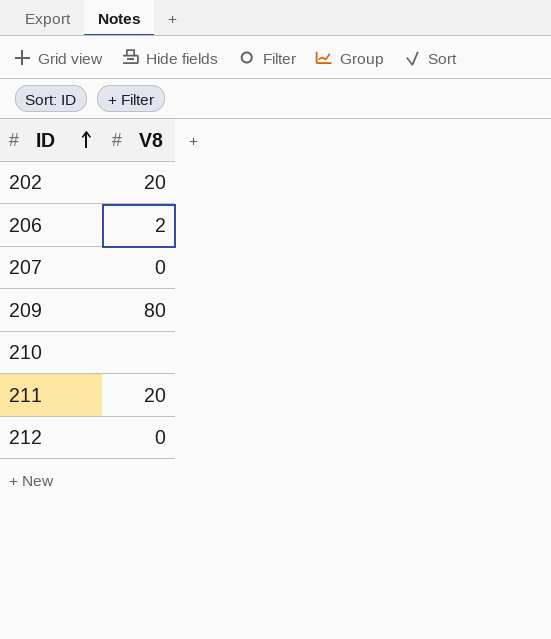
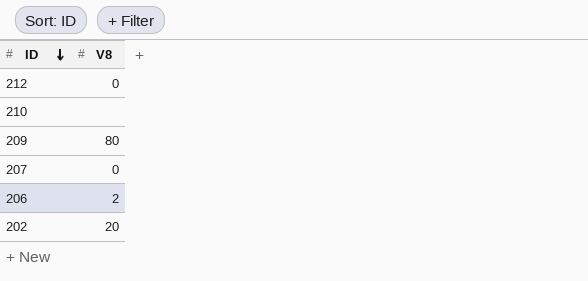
row order: ID ascending -> ID descending
row 211: 20 -> none

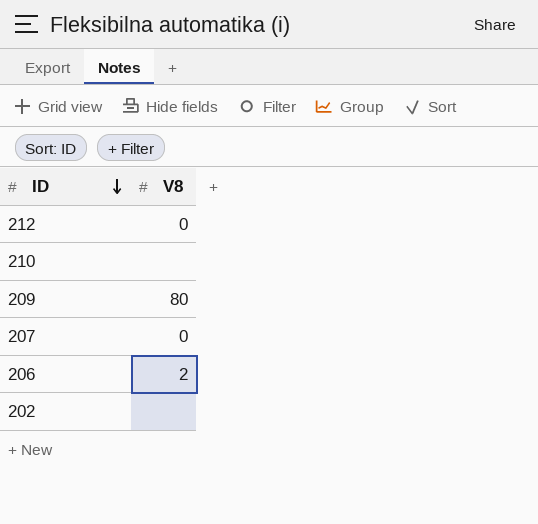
202 | V8: 20 -> none

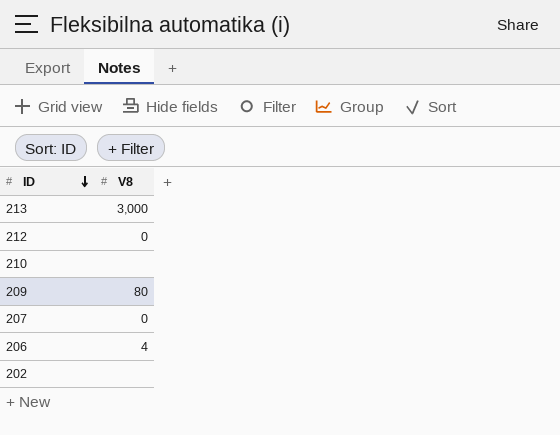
row 213: none -> 3,000
206 | V8: 2 -> 4

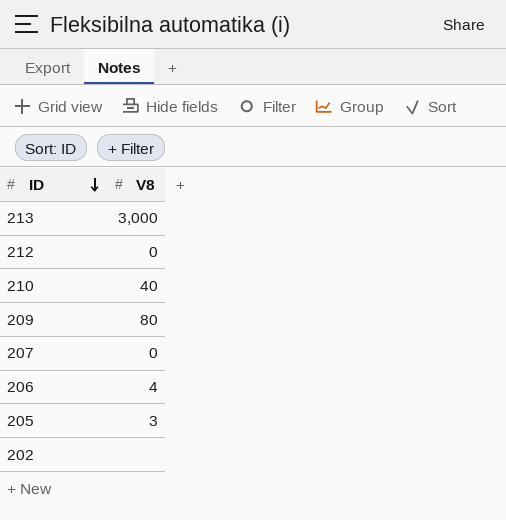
210 | V8: none -> 40
row 205: none -> 3

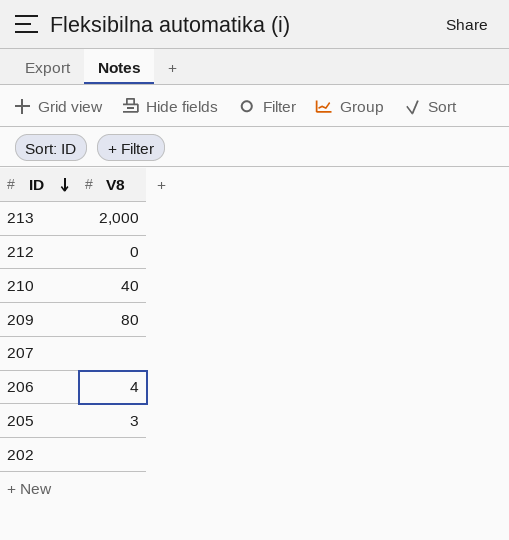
213 | V8: 3,000 -> 2,000
207 | V8: 0 -> none

